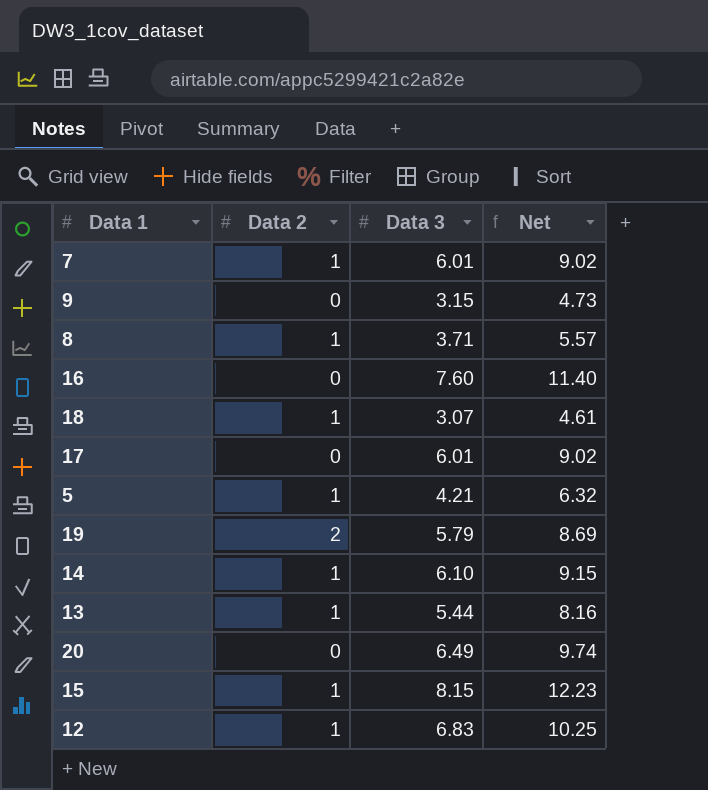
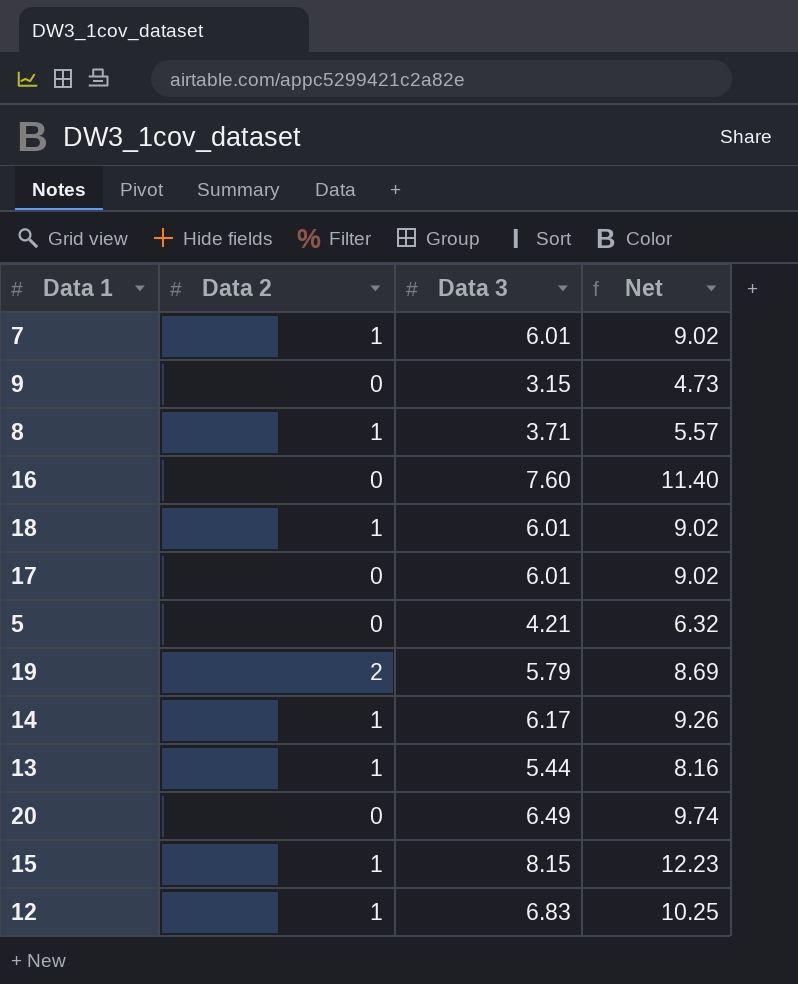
18 | Data 3: 3.07 -> 6.01
18 | Net: 4.61 -> 9.02
5 | Data 2: 1 -> 0
14 | Data 3: 6.10 -> 6.17
14 | Net: 9.15 -> 9.26

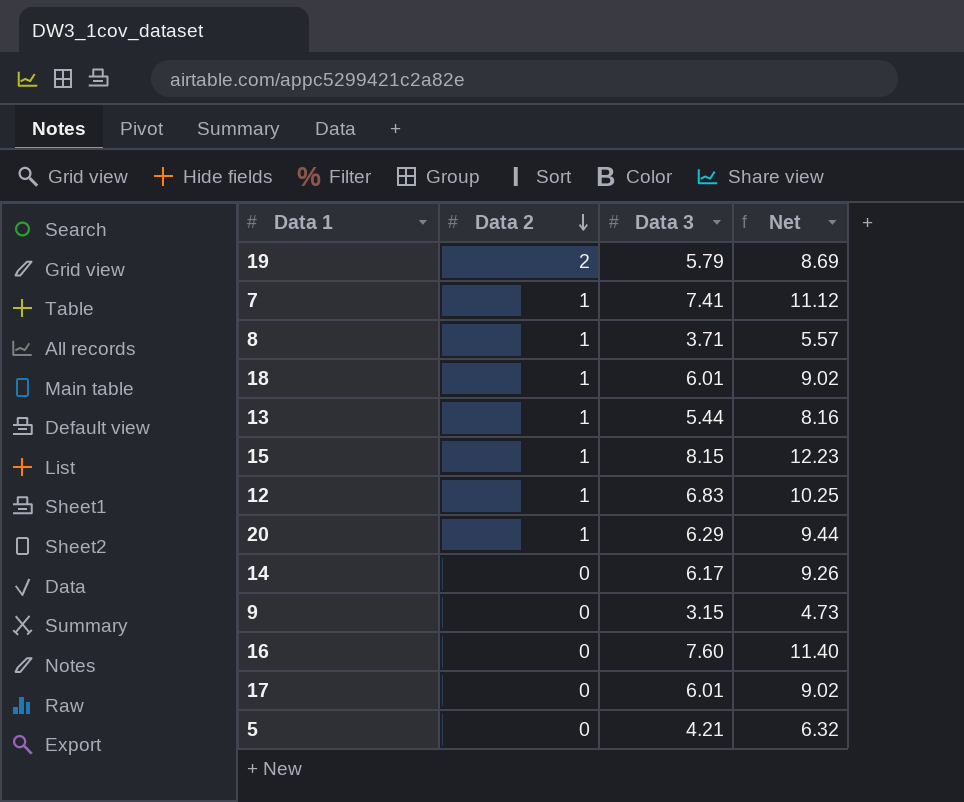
row order: none -> Data 2 descending
7 | Data 3: 6.01 -> 7.41
7 | Net: 9.02 -> 11.12
20 | Data 2: 0 -> 1
20 | Data 3: 6.49 -> 6.29
20 | Net: 9.74 -> 9.44
14 | Data 2: 1 -> 0

